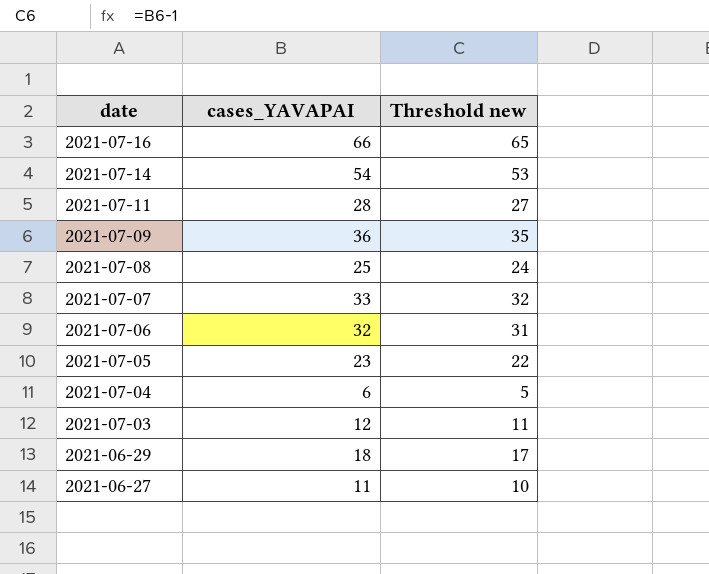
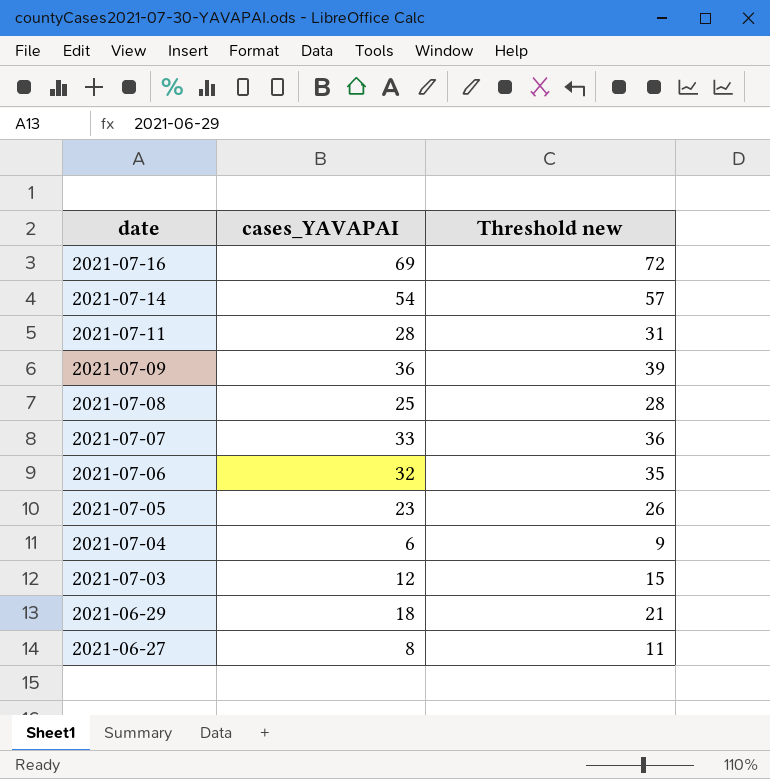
column Threshold new | formula: [cases_YAVAPAI] - 1 -> [cases_YAVAPAI] + 3
2021-07-16 | cases_YAVAPAI: 66 -> 69
2021-06-27 | cases_YAVAPAI: 11 -> 8

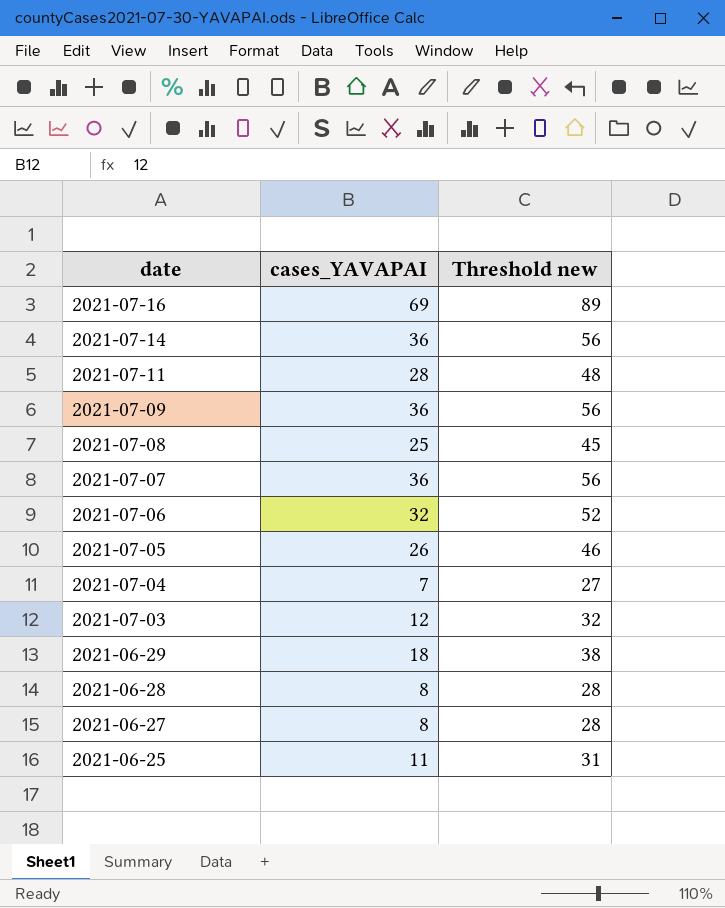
column Threshold new | formula: [cases_YAVAPAI] + 3 -> [cases_YAVAPAI] + 20
2021-07-14 | cases_YAVAPAI: 54 -> 36
2021-07-07 | cases_YAVAPAI: 33 -> 36
2021-07-05 | cases_YAVAPAI: 23 -> 26
2021-07-04 | cases_YAVAPAI: 6 -> 7
row 2021-06-28: none -> 8 | 28
row 2021-06-25: none -> 11 | 31

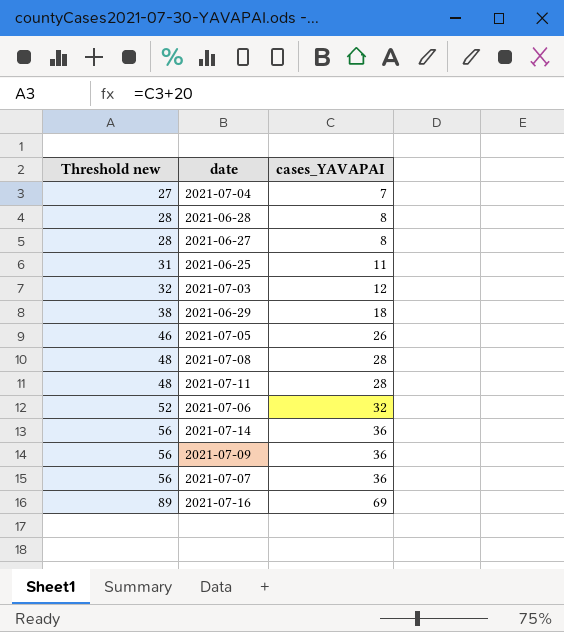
row order: date descending -> Threshold new ascending
column Threshold new | position: 3 -> 1
2021-07-08 | Threshold new: 45 -> 48
2021-07-08 | cases_YAVAPAI: 25 -> 28

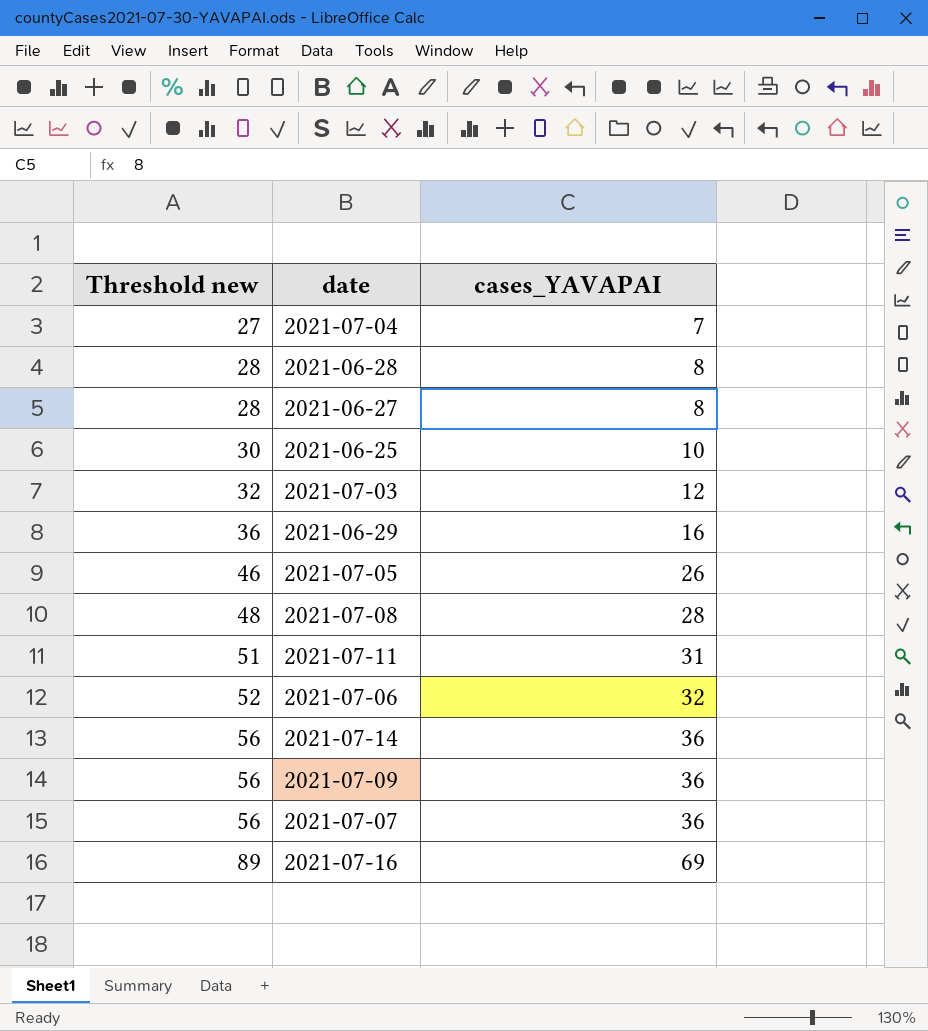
2021-06-25 | Threshold new: 31 -> 30
2021-06-25 | cases_YAVAPAI: 11 -> 10
2021-06-29 | Threshold new: 38 -> 36
2021-06-29 | cases_YAVAPAI: 18 -> 16
2021-07-11 | Threshold new: 48 -> 51
2021-07-11 | cases_YAVAPAI: 28 -> 31

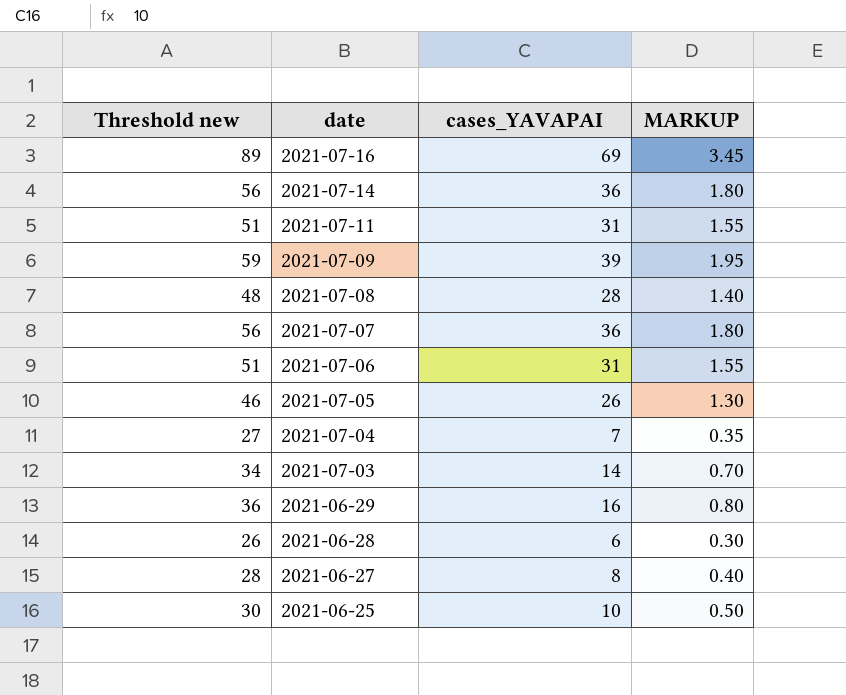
row order: Threshold new ascending -> date descending
column MARKUP | formula: none -> [cases_YAVAPAI] * 0.05
2021-07-09 | Threshold new: 56 -> 59
2021-07-09 | cases_YAVAPAI: 36 -> 39
2021-07-06 | Threshold new: 52 -> 51
2021-07-06 | cases_YAVAPAI: 32 -> 31
2021-07-03 | Threshold new: 32 -> 34
2021-07-03 | cases_YAVAPAI: 12 -> 14
2021-06-28 | Threshold new: 28 -> 26
2021-06-28 | cases_YAVAPAI: 8 -> 6

